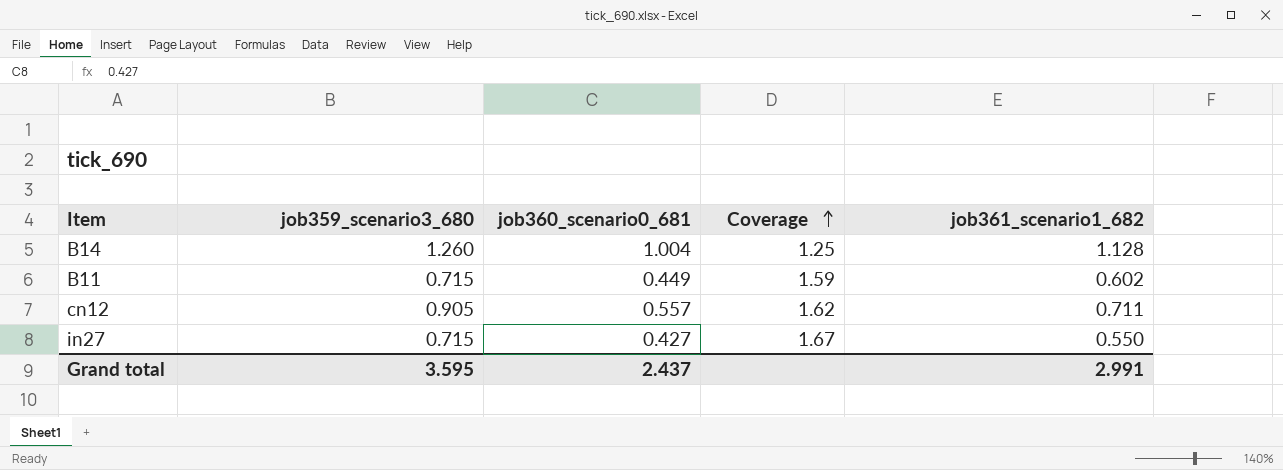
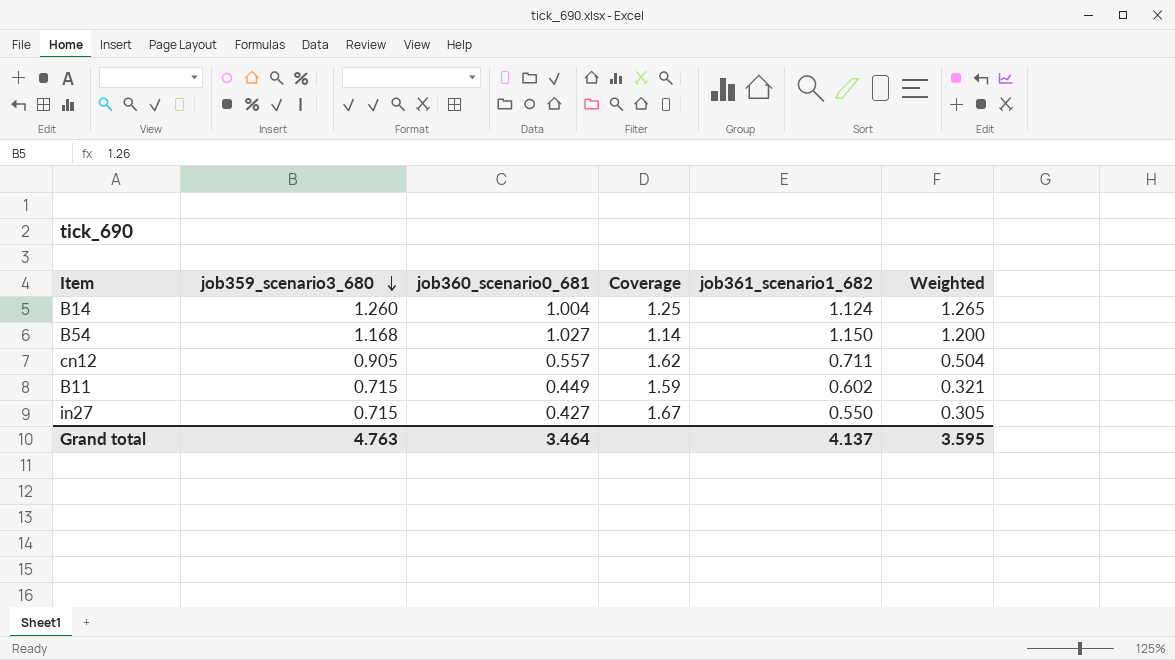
row order: Coverage ascending -> job359_scenario3_680 descending
column Weighted | formula: none -> [job359_scenario3_680] * [job360_scenario0_681]
B14 | job361_scenario1_682: 1.128 -> 1.124
row B54: none -> 1.168 | 1.027 | 1.14 | 1.150 | 1.200
Grand total | job359_scenario3_680: 3.595 -> 4.763
Grand total | job360_scenario0_681: 2.437 -> 3.464
Grand total | job361_scenario1_682: 2.991 -> 4.137

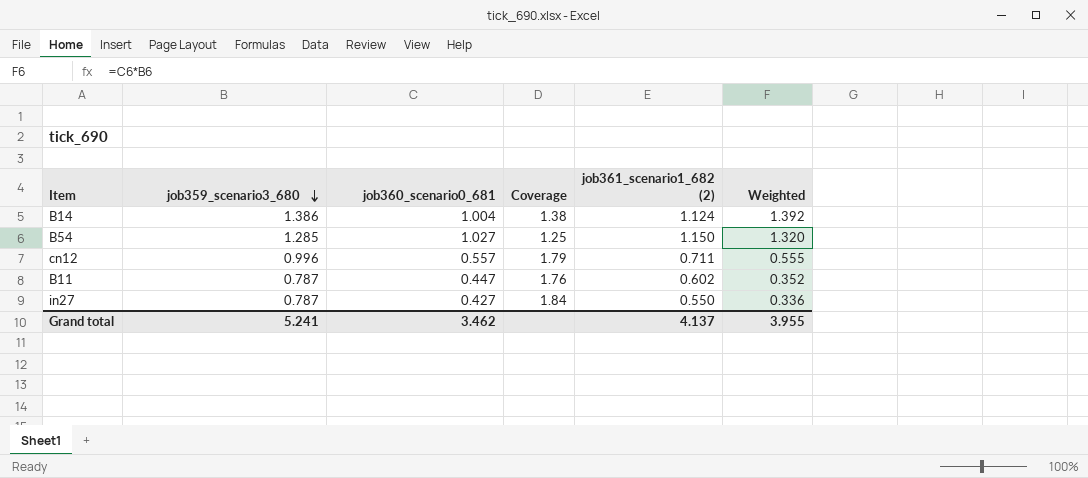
column name: job361_scenario1_682 -> job361_scenario1_682 (2)
B14 | job359_scenario3_680: 1.260 -> 1.386
B14 | Coverage: 1.25 -> 1.38
B14 | Weighted: 1.265 -> 1.392
B54 | job359_scenario3_680: 1.168 -> 1.285
B54 | Coverage: 1.14 -> 1.25
B54 | Weighted: 1.200 -> 1.320
cn12 | job359_scenario3_680: 0.905 -> 0.996
cn12 | Coverage: 1.62 -> 1.79
cn12 | Weighted: 0.504 -> 0.555
B11 | job359_scenario3_680: 0.715 -> 0.787
B11 | job360_scenario0_681: 0.449 -> 0.447
B11 | Coverage: 1.59 -> 1.76
B11 | Weighted: 0.321 -> 0.352
in27 | job359_scenario3_680: 0.715 -> 0.787
in27 | Coverage: 1.67 -> 1.84
in27 | Weighted: 0.305 -> 0.336
Grand total | job359_scenario3_680: 4.763 -> 5.241
Grand total | job360_scenario0_681: 3.464 -> 3.462
Grand total | Weighted: 3.595 -> 3.955

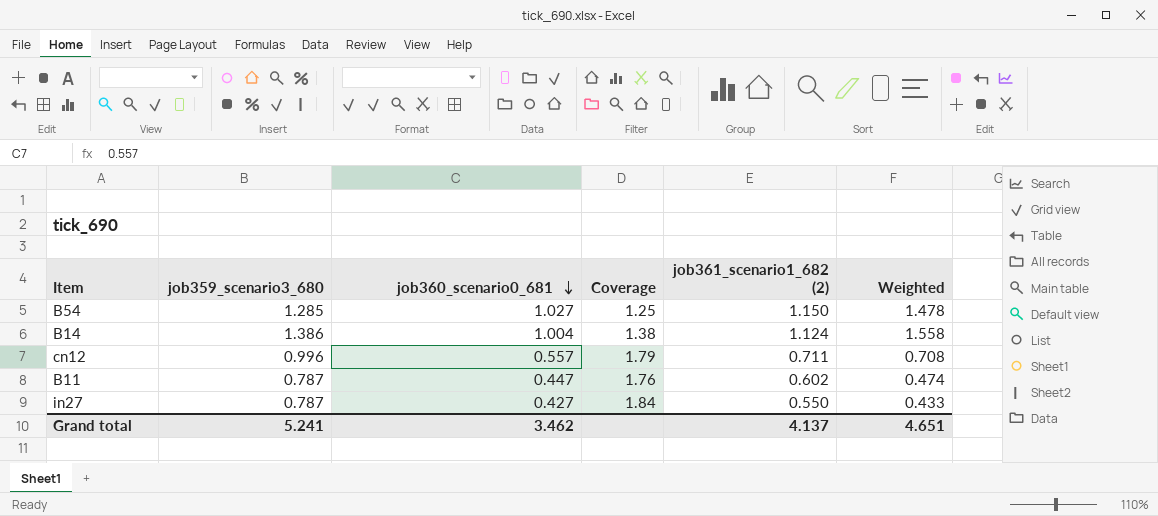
row order: job359_scenario3_680 descending -> job360_scenario0_681 descending
column Weighted | formula: [job359_scenario3_680] * [job360_scenario0_681] -> [job359_scenario3_680] * [job361_scenario1_682 (2)]
Grand total | Weighted: 3.955 -> 4.651

